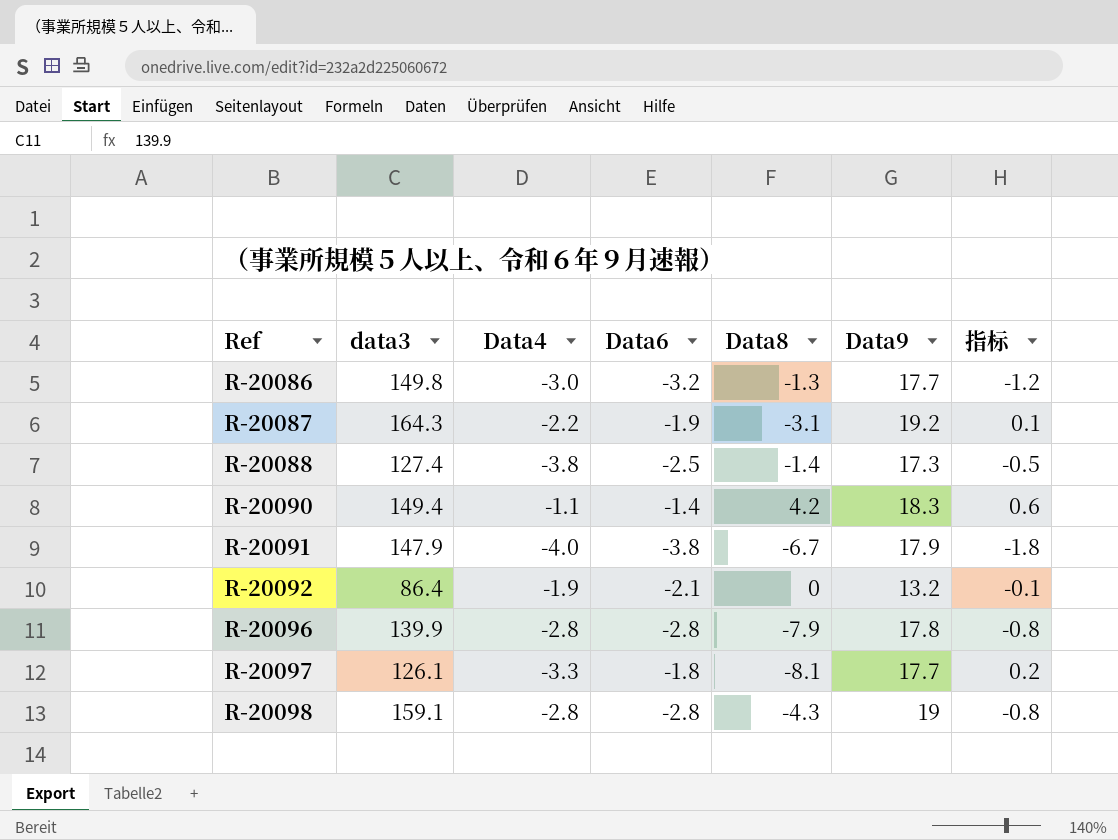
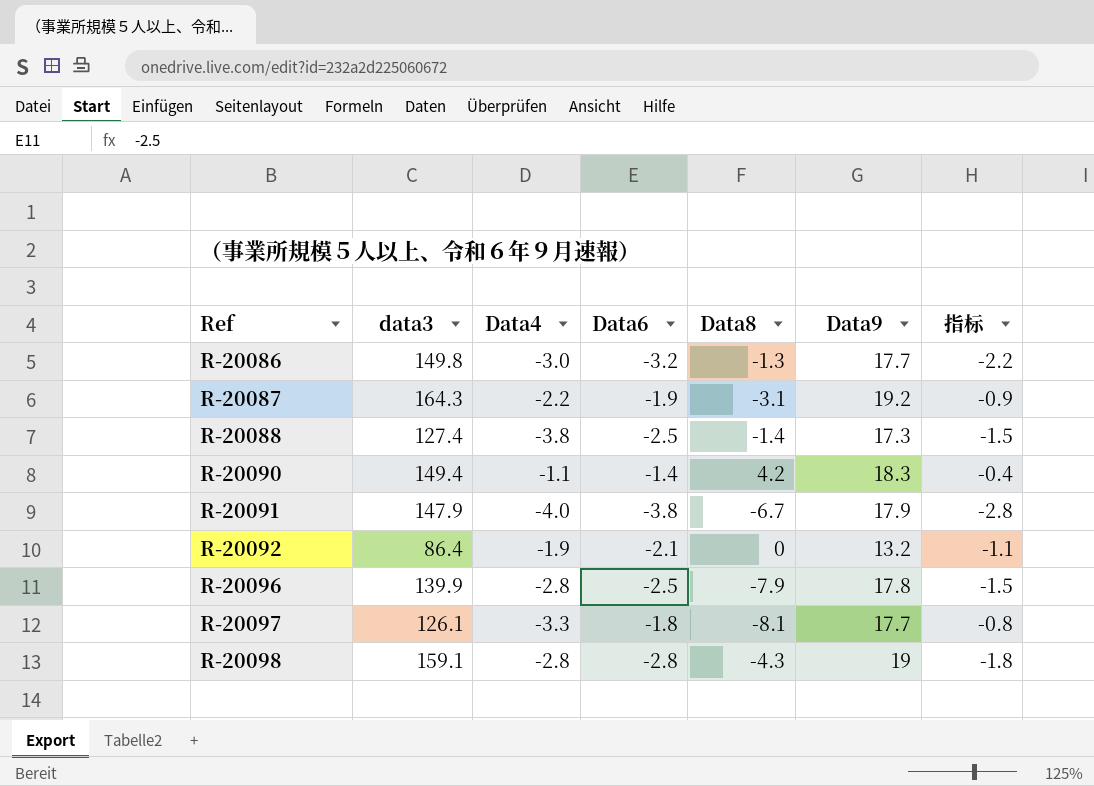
column 指标 | formula: [Data6] + 2 -> [Data6] + 1
R-20096 | Data6: -2.8 -> -2.5

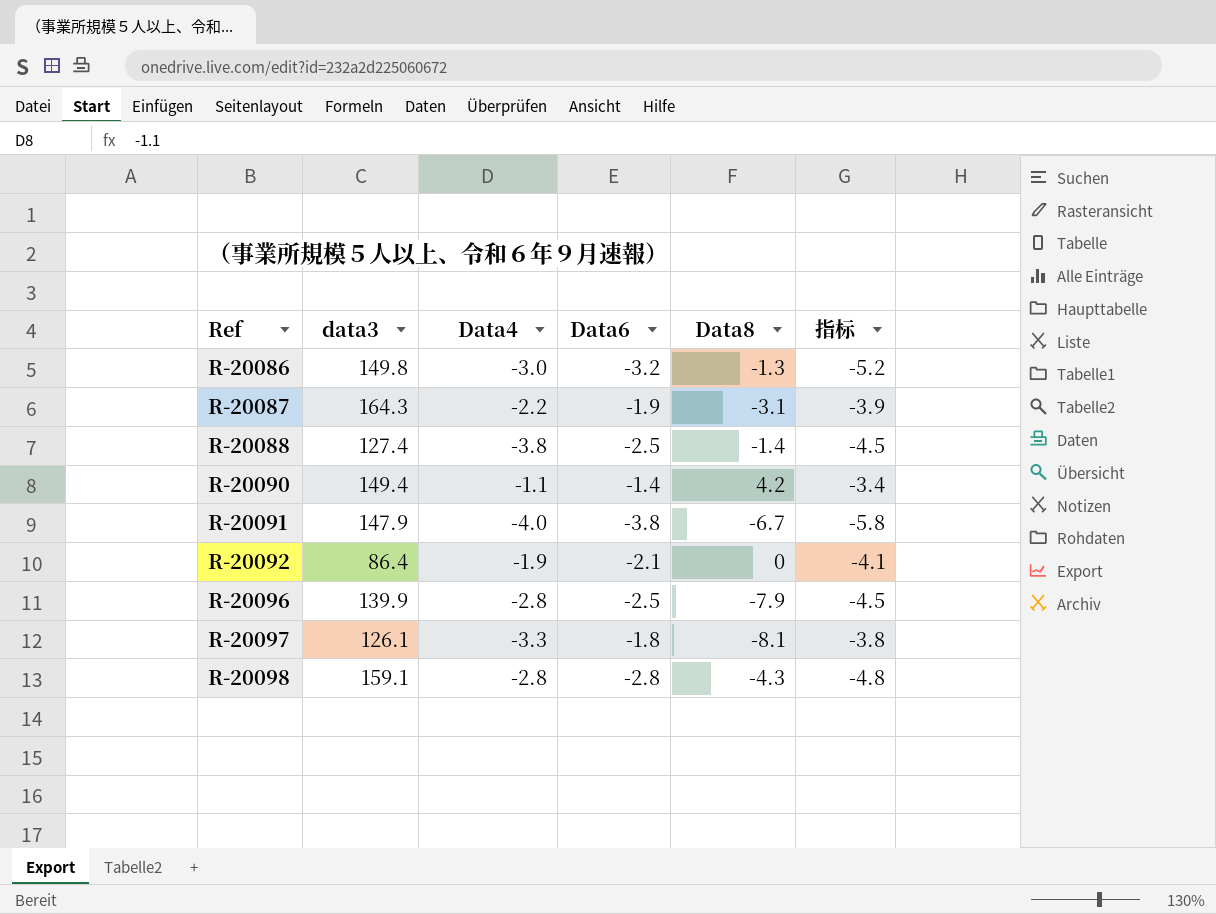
column Data9 | position: 6 -> none
column 指标 | formula: [Data6] + 1 -> [Data6] - 2

